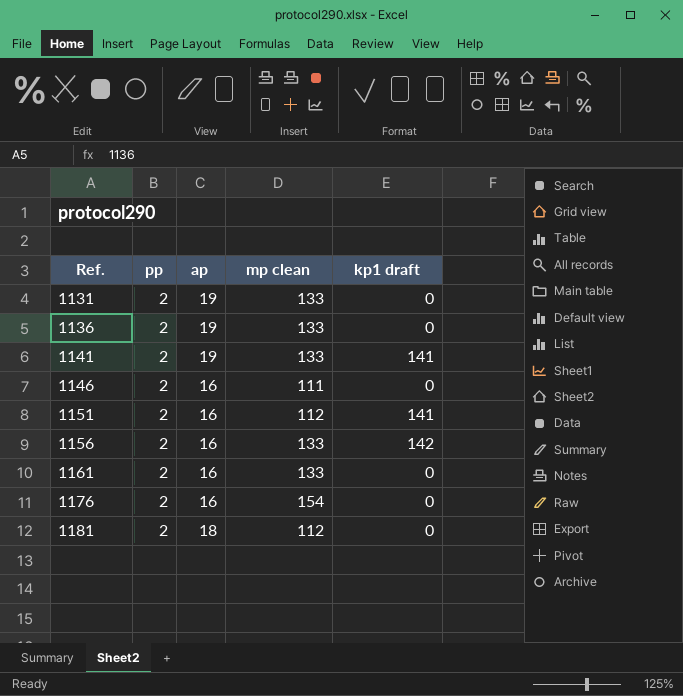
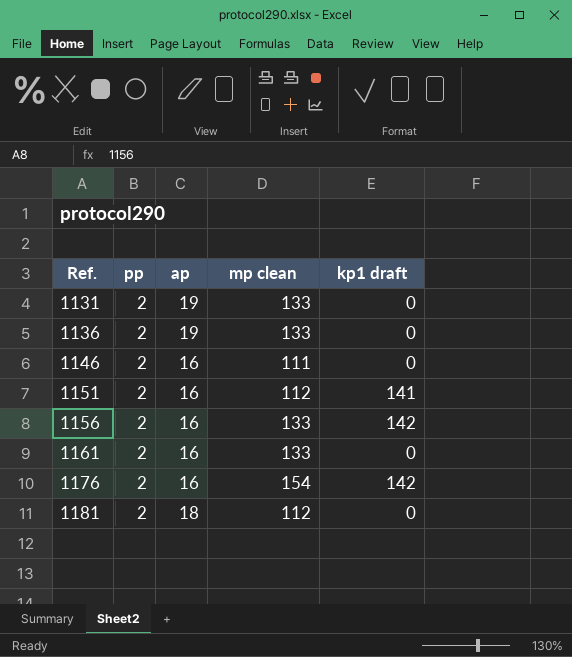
row 1141: 2 | 19 | 133 | 141 -> none
1176 | kp1 draft: 0 -> 142

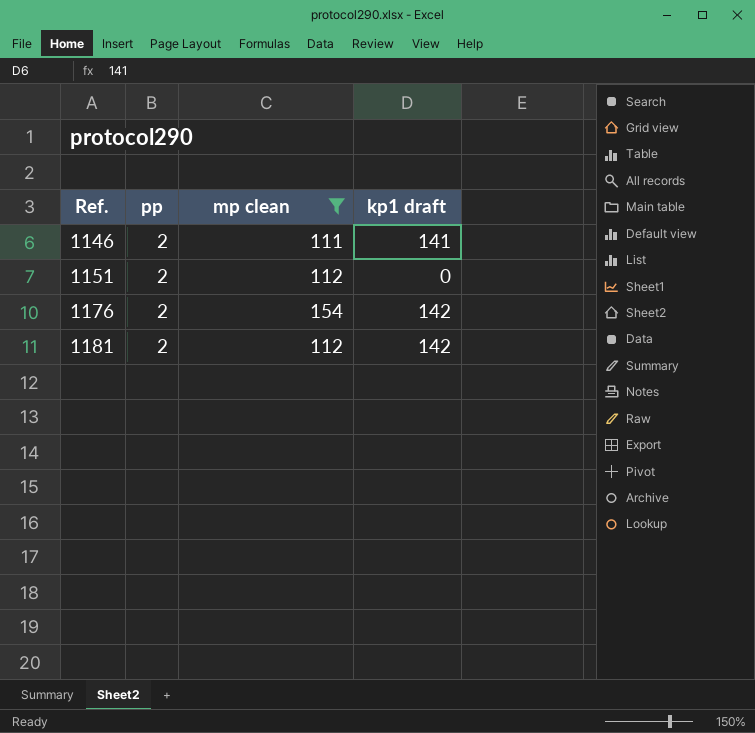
filter: none -> mp clean != 133
column ap | position: 3 -> none
1146 | kp1 draft: 0 -> 141
1151 | kp1 draft: 141 -> 0
1181 | kp1 draft: 0 -> 142

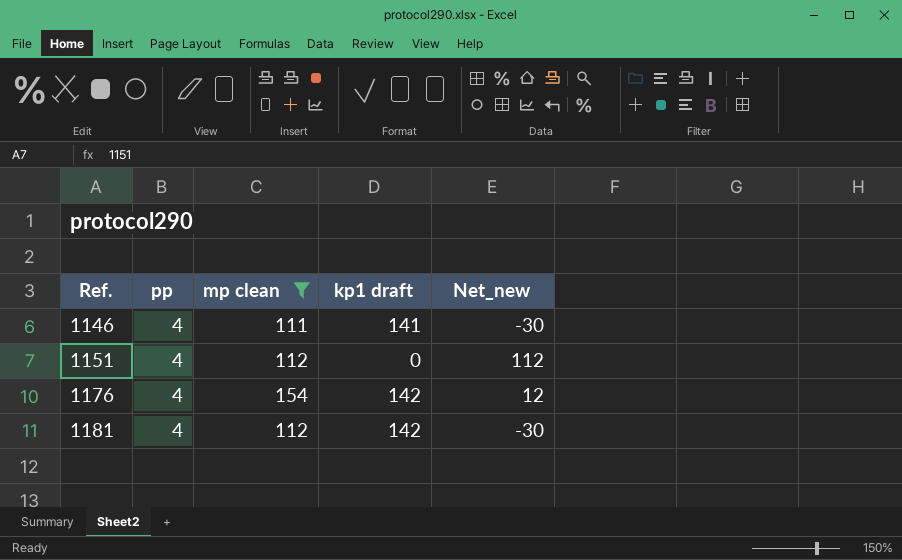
column Net_new | formula: none -> [mp clean] - [kp1 draft]
1146 | pp: 2 -> 4
1151 | pp: 2 -> 4
1176 | pp: 2 -> 4
1181 | pp: 2 -> 4

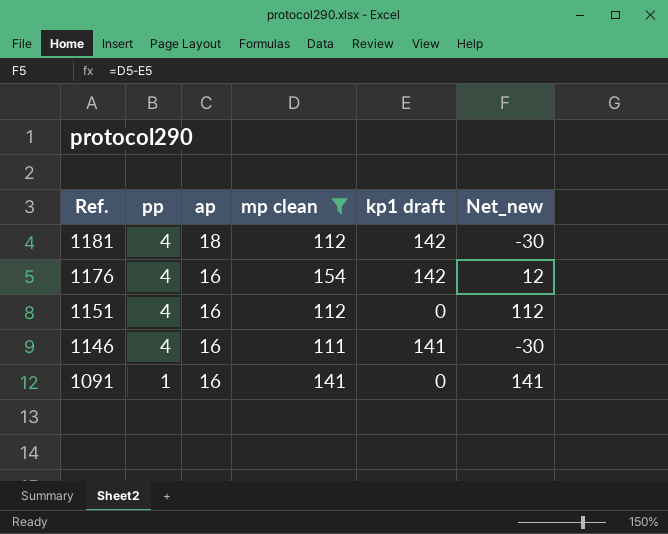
row order: Ref. ascending -> Ref. descending
column ap | position: none -> 3
row 1091: none -> 1 | 16 | 141 | 0 | 141

